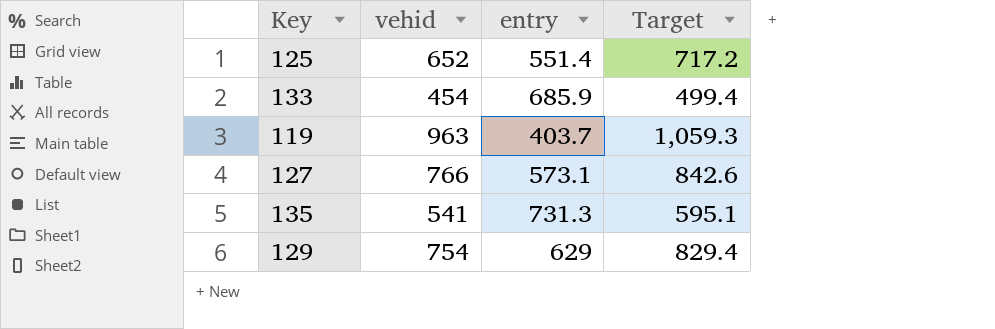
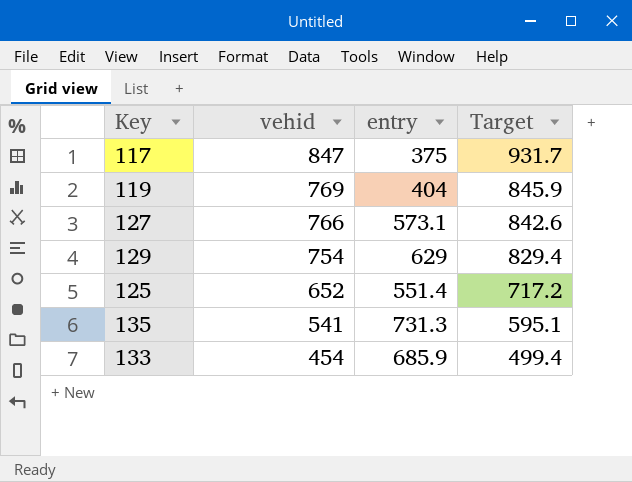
row order: none -> vehid descending
row 117: none -> 847 | 375 | 931.7
119 | vehid: 963 -> 769
119 | entry: 403.7 -> 404
119 | Target: 1,059.3 -> 845.9

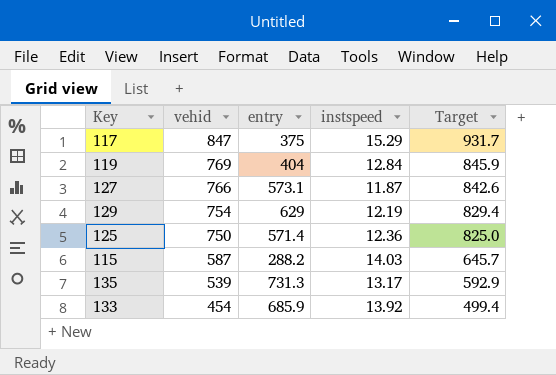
column instspeed | position: none -> 4
125 | vehid: 652 -> 750
125 | entry: 551.4 -> 571.4
125 | Target: 717.2 -> 825.0
row 115: none -> 587 | 288.2 | 14.03 | 645.7
135 | vehid: 541 -> 539
135 | Target: 595.1 -> 592.9

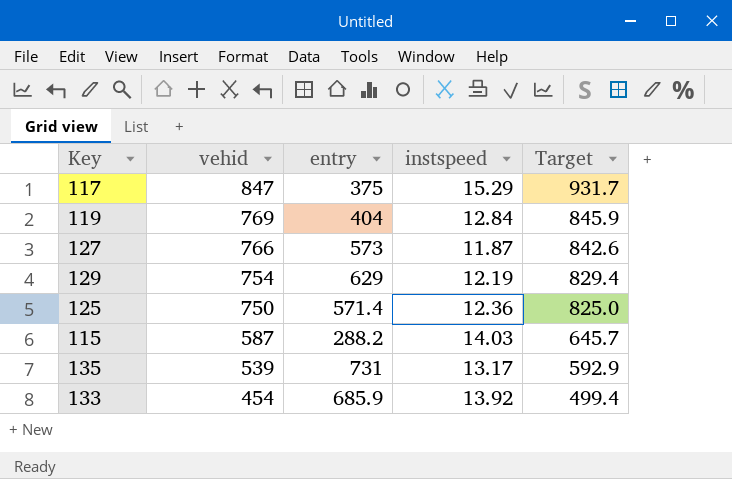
127 | entry: 573.1 -> 573
135 | entry: 731.3 -> 731

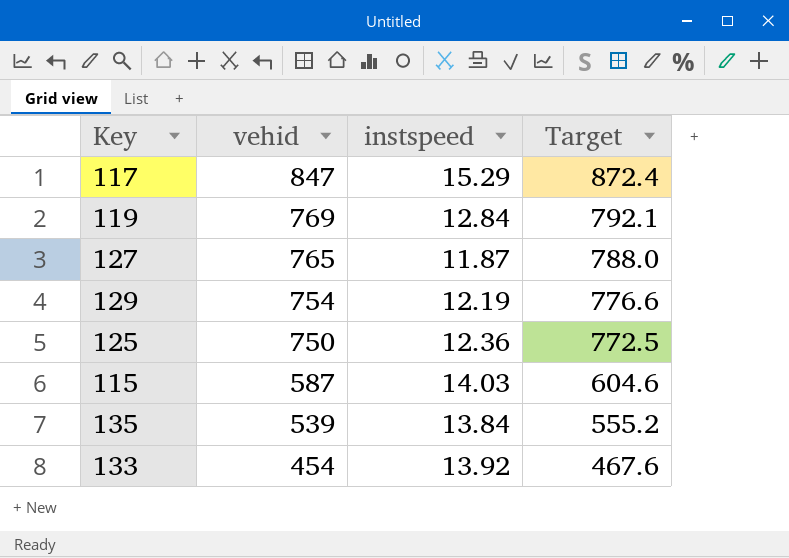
column entry | position: 3 -> none
column Target | formula: [vehid] * 1.1 -> [vehid] * 1.03
127 | vehid: 766 -> 765
135 | instspeed: 13.17 -> 13.84

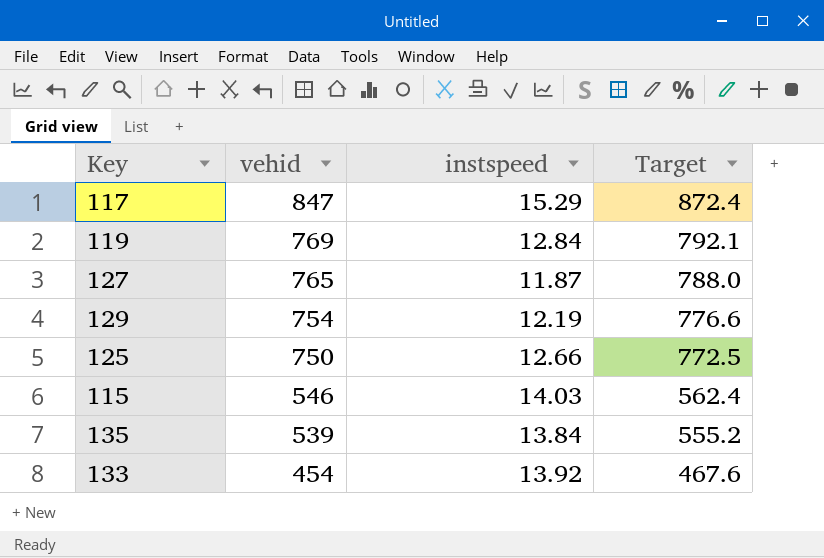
125 | instspeed: 12.36 -> 12.66
115 | vehid: 587 -> 546
115 | Target: 604.6 -> 562.4

